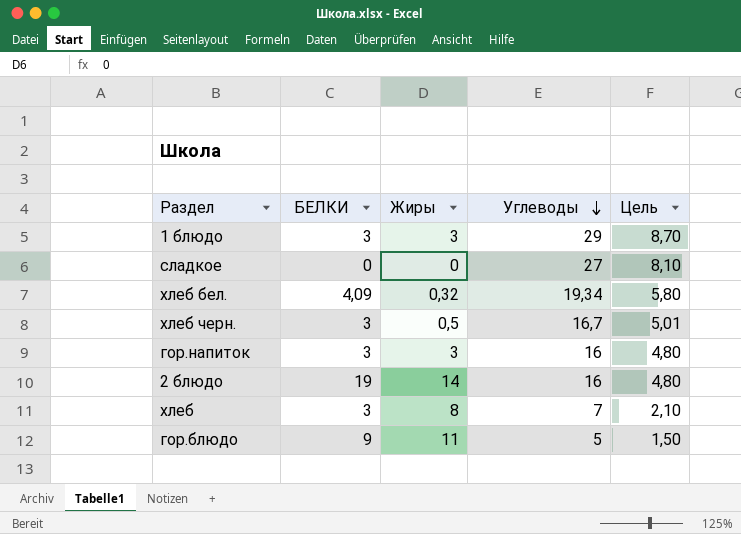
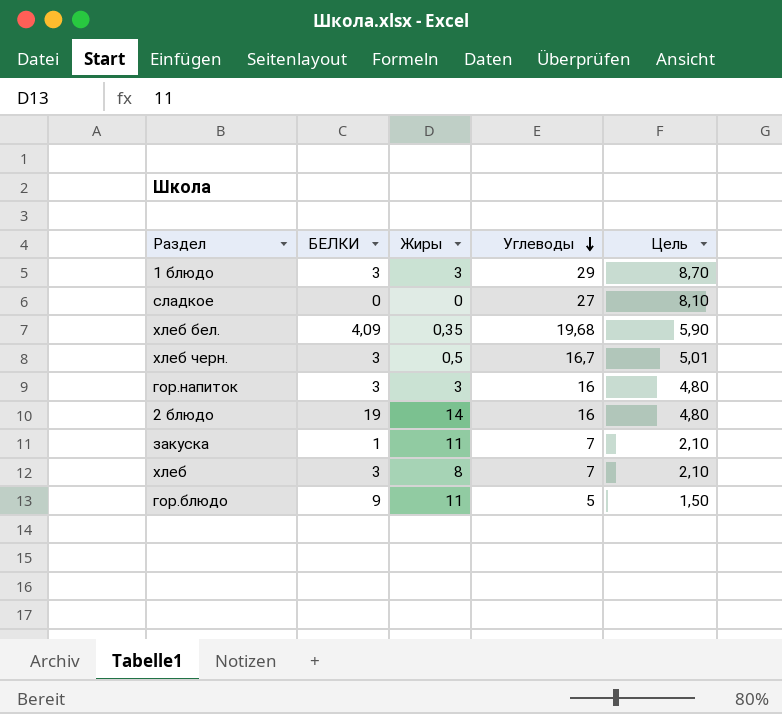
хлеб бел. | Жиры: 0,32 -> 0,35
хлеб бел. | Углеводы: 19,34 -> 19,68
хлеб бел. | Цель: 5,80 -> 5,90
row закуска: none -> 1 | 11 | 7 | 2,10

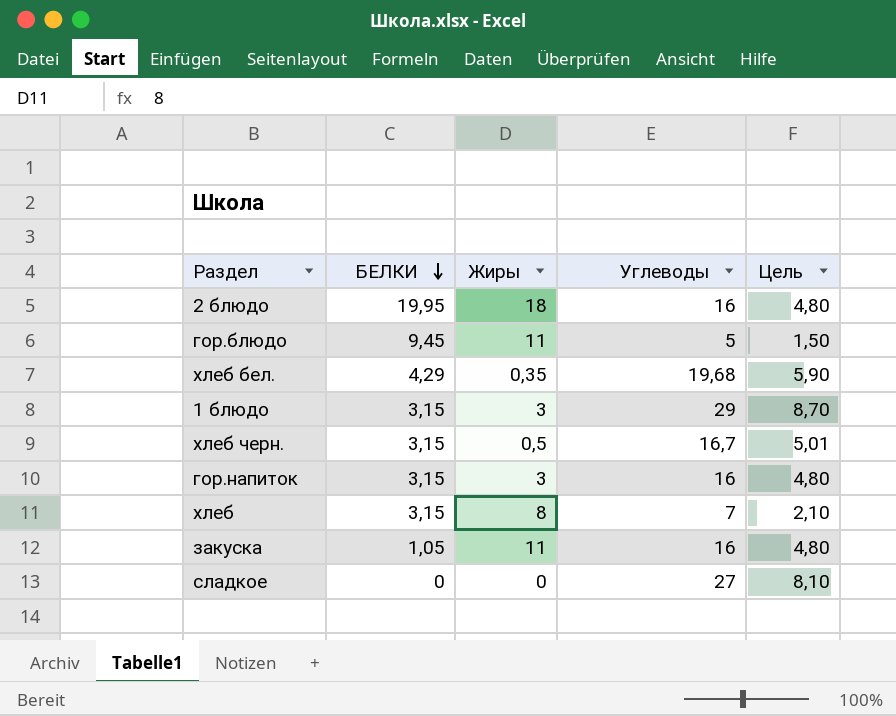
row order: Углеводы descending -> БЕЛКИ descending
2 блюдо | БЕЛКИ: 19 -> 19,95
2 блюдо | Жиры: 14 -> 18
гор.блюдо | БЕЛКИ: 9 -> 9,45
хлеб бел. | БЕЛКИ: 4,09 -> 4,29
1 блюдо | БЕЛКИ: 3 -> 3,15
хлеб черн. | БЕЛКИ: 3 -> 3,15
гор.напиток | БЕЛКИ: 3 -> 3,15
хлеб | БЕЛКИ: 3 -> 3,15
закуска | БЕЛКИ: 1 -> 1,05
закуска | Углеводы: 7 -> 16
закуска | Цель: 2,10 -> 4,80

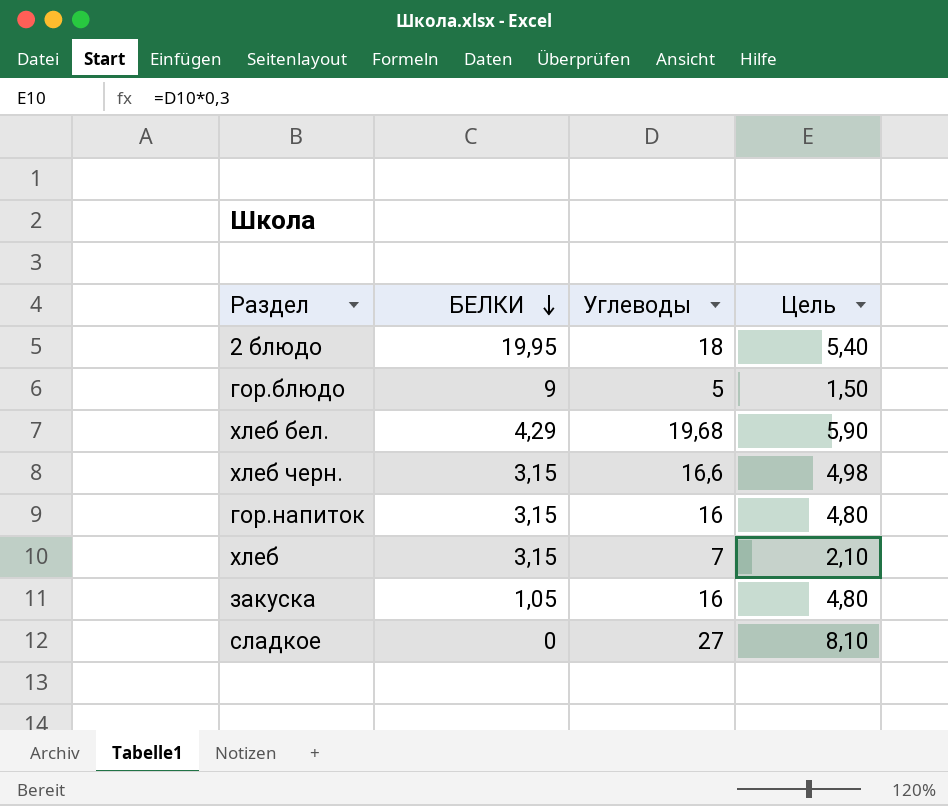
column Жиры | position: 3 -> none
row 1 блюдо: 3,15 | 3 | 29 | 8,70 -> none
2 блюдо | Углеводы: 16 -> 18
2 блюдо | Цель: 4,80 -> 5,40
гор.блюдо | БЕЛКИ: 9,45 -> 9
хлеб черн. | Углеводы: 16,7 -> 16,6
хлеб черн. | Цель: 5,01 -> 4,98

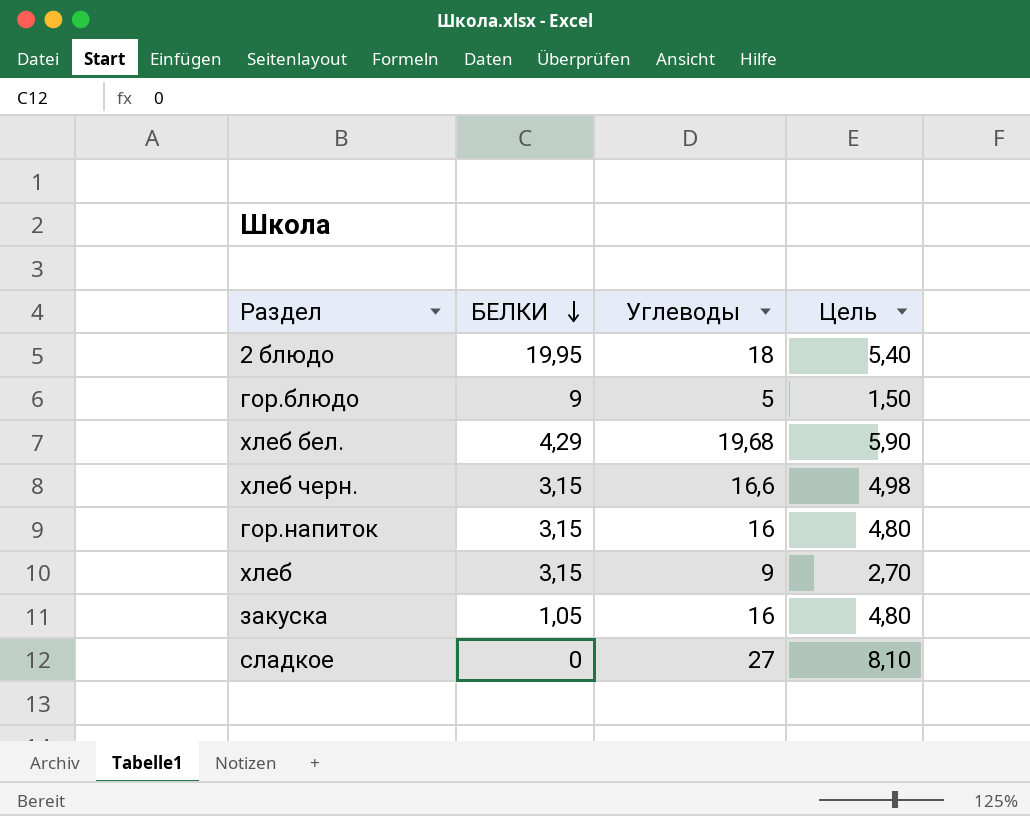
хлеб | Углеводы: 7 -> 9
хлеб | Цель: 2,10 -> 2,70

